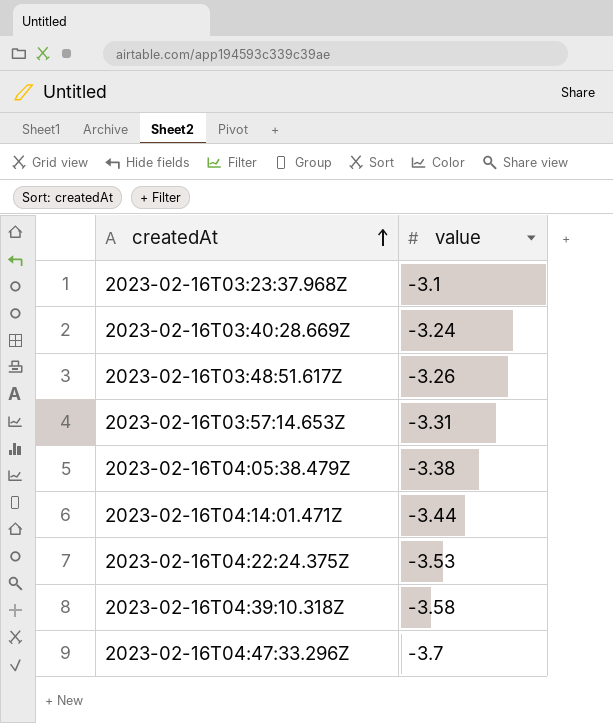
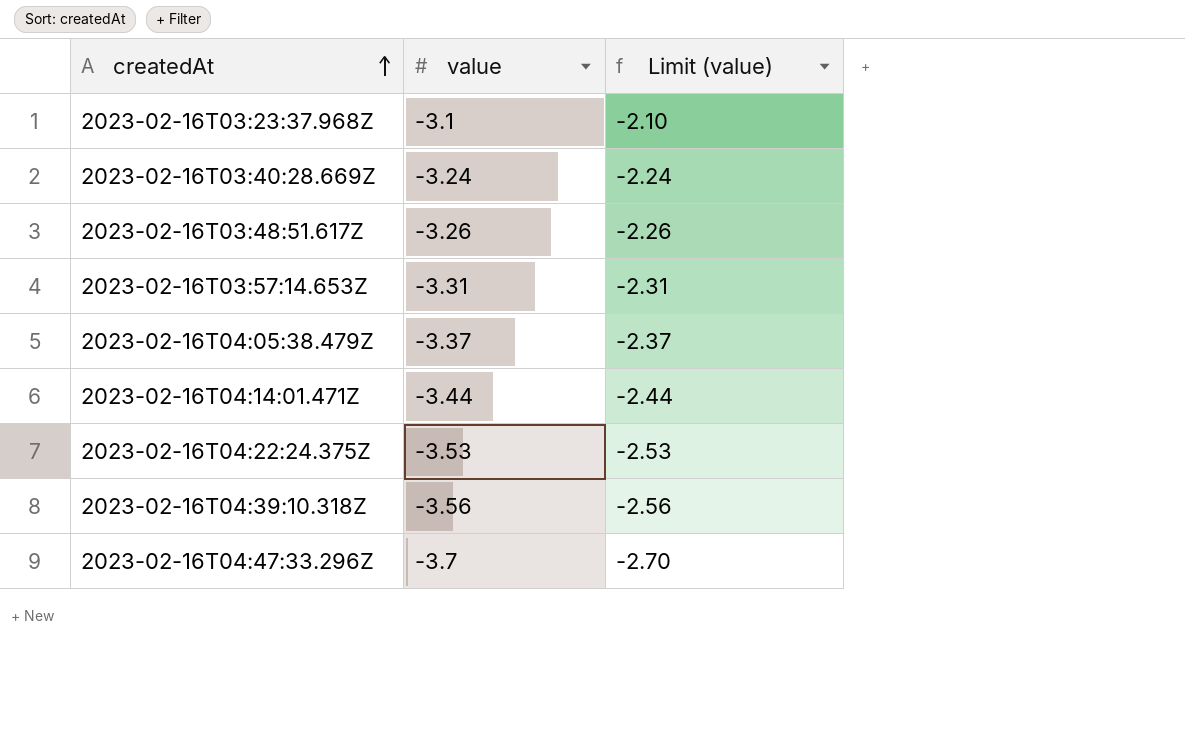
column Limit (value) | formula: none -> [value] + 1
2023-02-16T04:05:38.479Z | value: -3.38 -> -3.37
2023-02-16T04:39:10.318Z | value: -3.58 -> -3.56

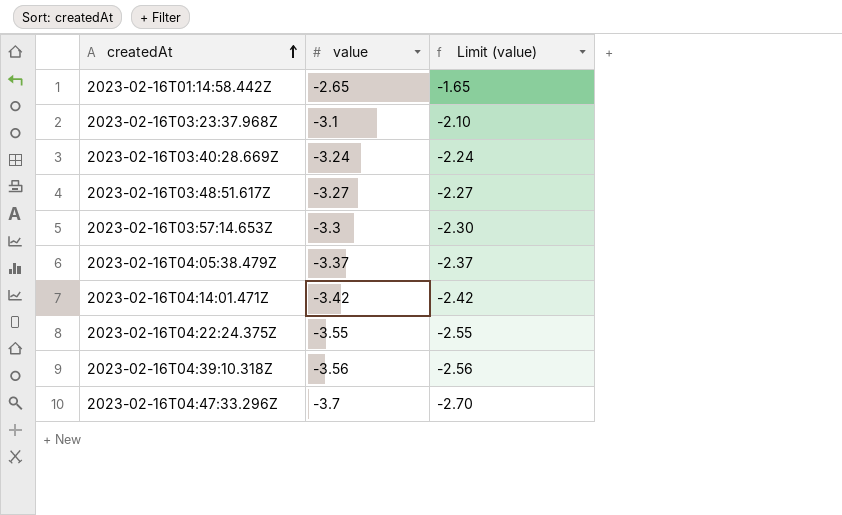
row 2023-02-16T01:14:58.442Z: none -> -2.65 | -1.65
2023-02-16T03:48:51.617Z | value: -3.26 -> -3.27
2023-02-16T03:48:51.617Z | Limit (value): -2.26 -> -2.27
2023-02-16T03:57:14.653Z | value: -3.31 -> -3.3
2023-02-16T03:57:14.653Z | Limit (value): -2.31 -> -2.30
2023-02-16T04:14:01.471Z | value: -3.44 -> -3.42
2023-02-16T04:14:01.471Z | Limit (value): -2.44 -> -2.42
2023-02-16T04:22:24.375Z | value: -3.53 -> -3.55
2023-02-16T04:22:24.375Z | Limit (value): -2.53 -> -2.55

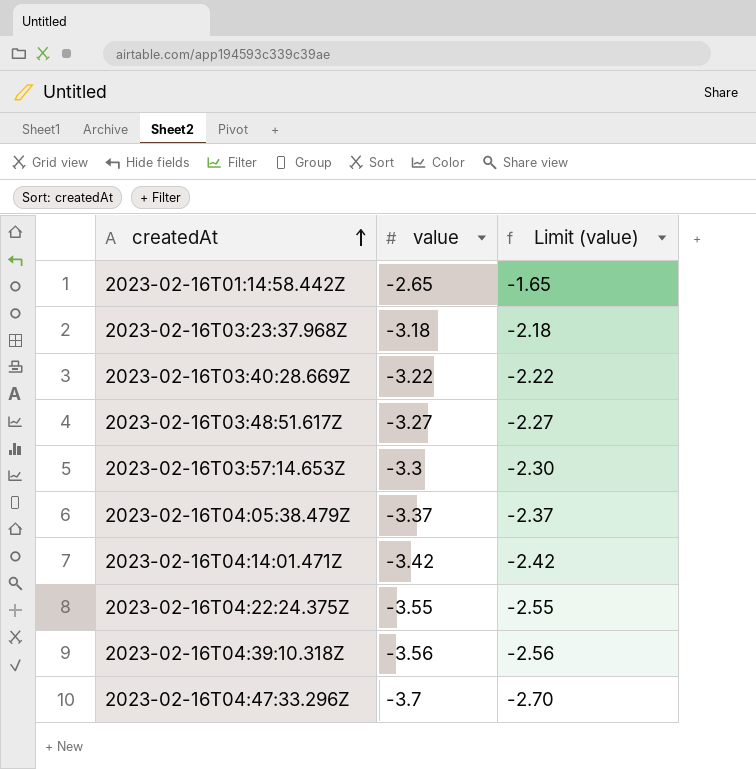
2023-02-16T03:23:37.968Z | value: -3.1 -> -3.18
2023-02-16T03:23:37.968Z | Limit (value): -2.10 -> -2.18
2023-02-16T03:40:28.669Z | value: -3.24 -> -3.22
2023-02-16T03:40:28.669Z | Limit (value): -2.24 -> -2.22

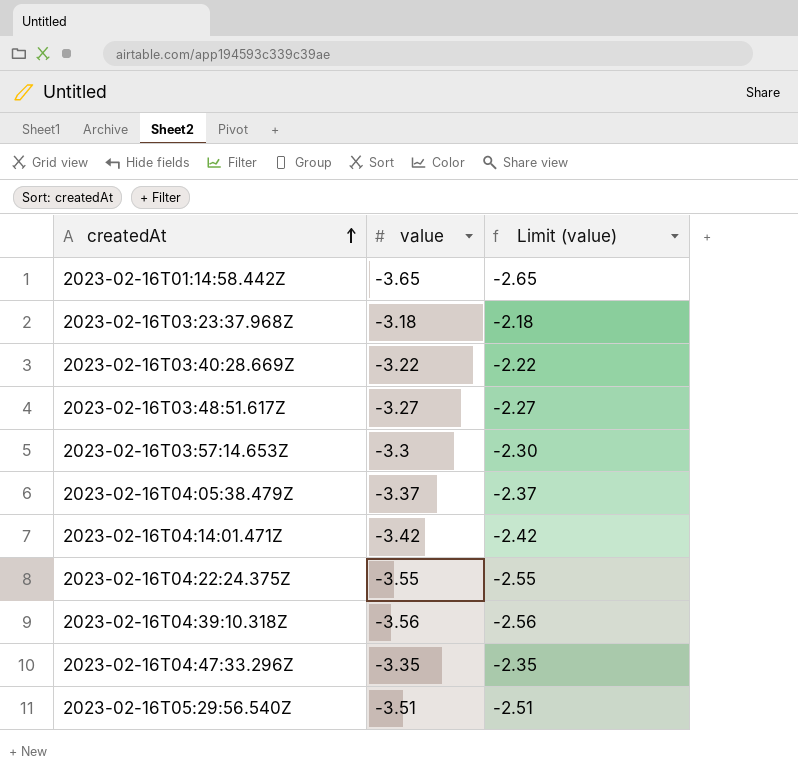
2023-02-16T01:14:58.442Z | value: -2.65 -> -3.65
2023-02-16T01:14:58.442Z | Limit (value): -1.65 -> -2.65
2023-02-16T04:47:33.296Z | value: -3.7 -> -3.35
2023-02-16T04:47:33.296Z | Limit (value): -2.70 -> -2.35
row 2023-02-16T05:29:56.540Z: none -> -3.51 | -2.51

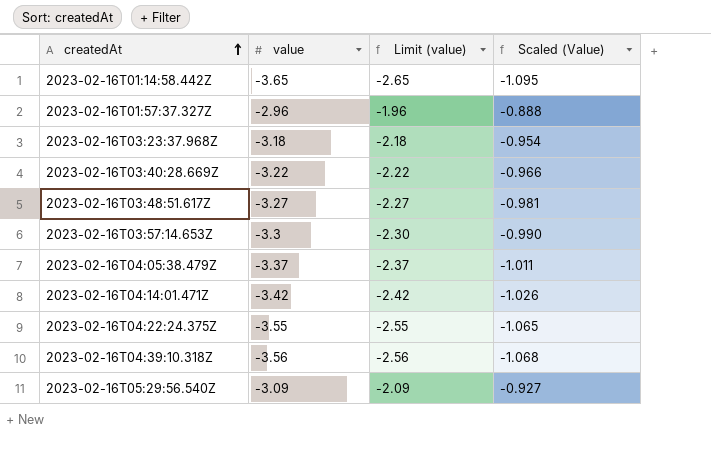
column Scaled (Value) | formula: none -> [value] * 0.3
row 2023-02-16T04:47:33.296Z: -3.35 | -2.35 -> none
row 2023-02-16T01:57:37.327Z: none -> -2.96 | -1.96 | -0.888
2023-02-16T05:29:56.540Z | value: -3.51 -> -3.09
2023-02-16T05:29:56.540Z | Limit (value): -2.51 -> -2.09

